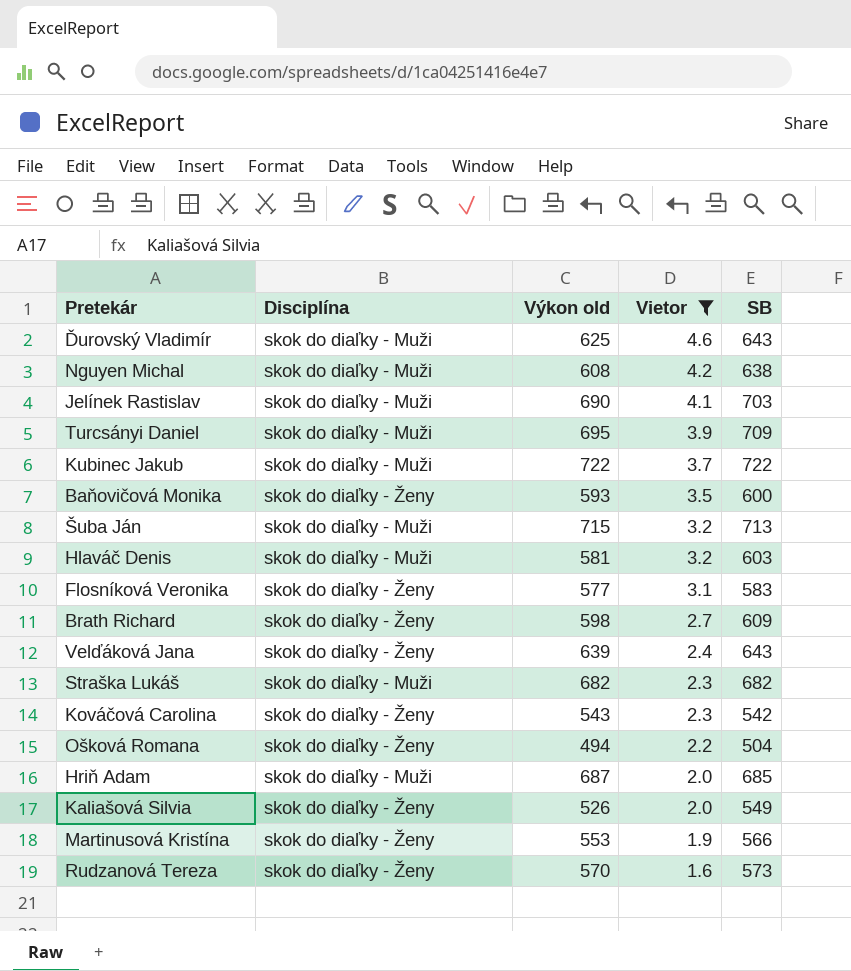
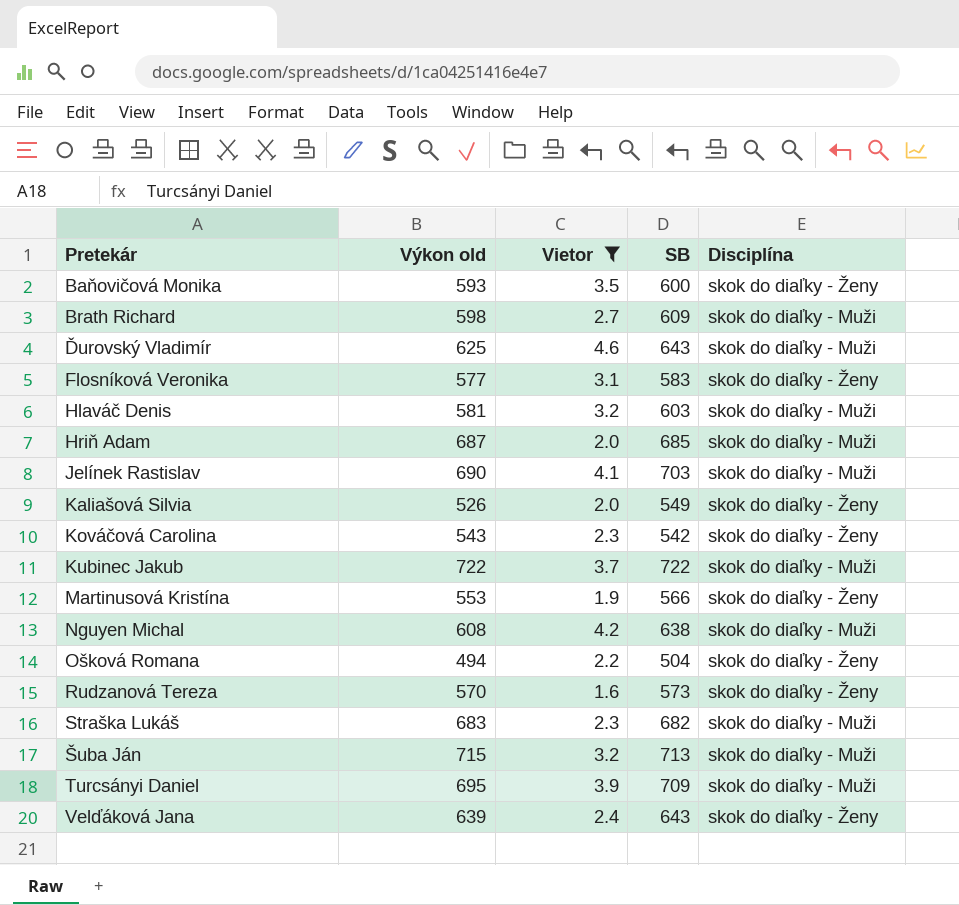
row order: Vietor descending -> Pretekár ascending
column Disciplína | position: 2 -> 5
Brath Richard | Disciplína: skok do diaľky - Ženy -> skok do diaľky - Muži
Straška Lukáš | Výkon old: 682 -> 683

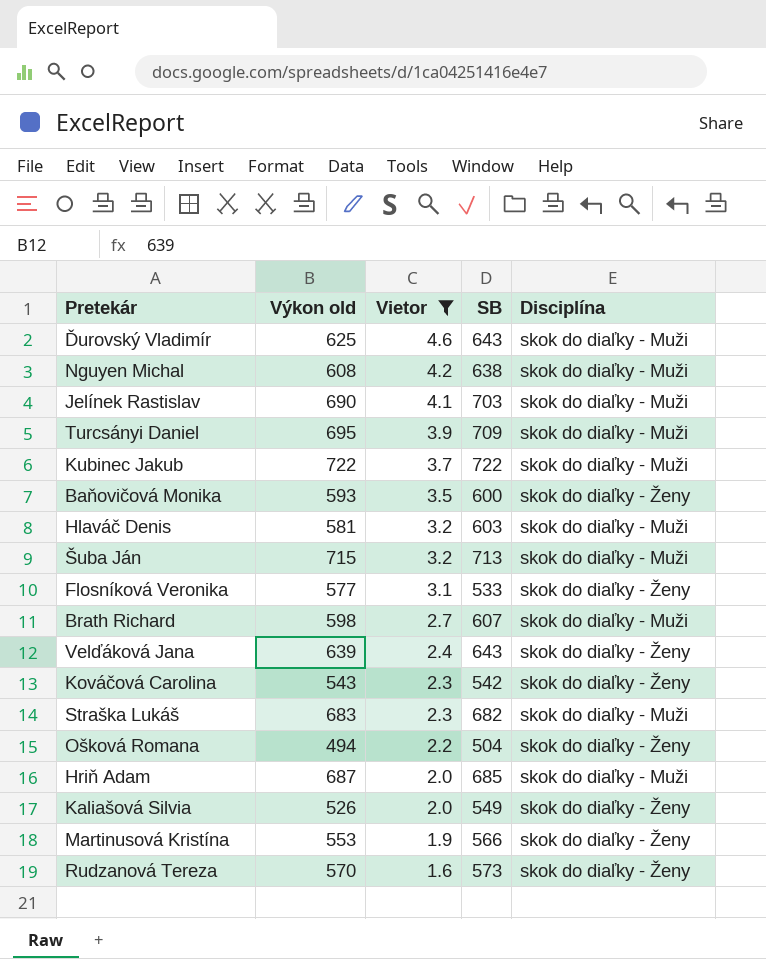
row order: Pretekár ascending -> Vietor descending
Flosníková Veronika | SB: 583 -> 533
Brath Richard | SB: 609 -> 607

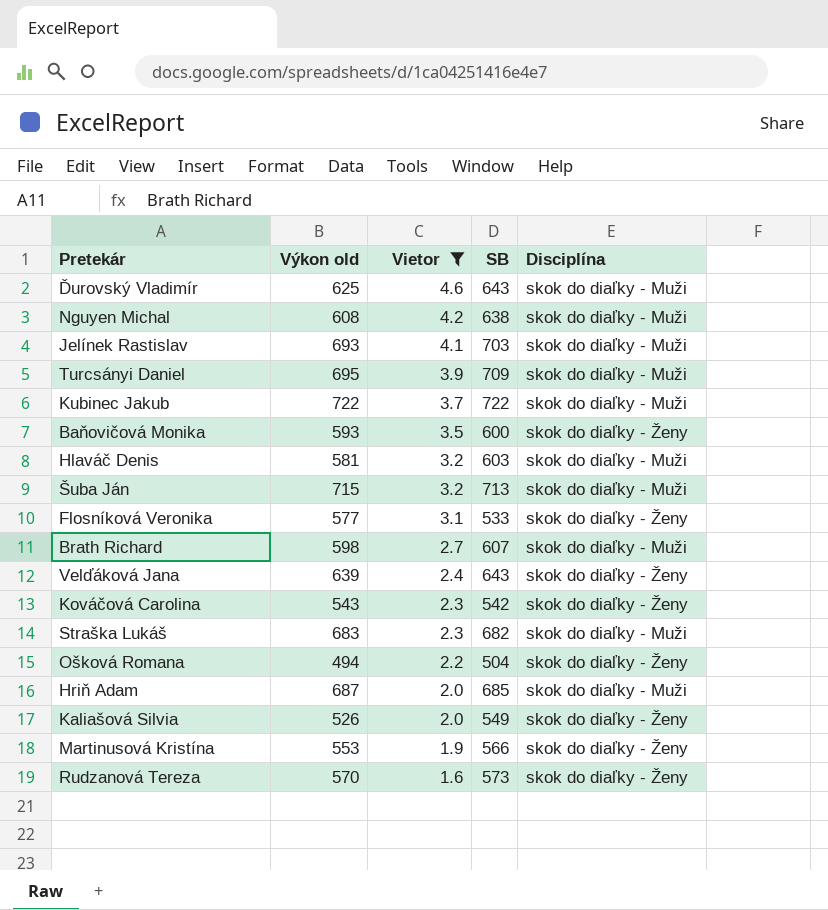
Jelínek Rastislav | Výkon old: 690 -> 693

